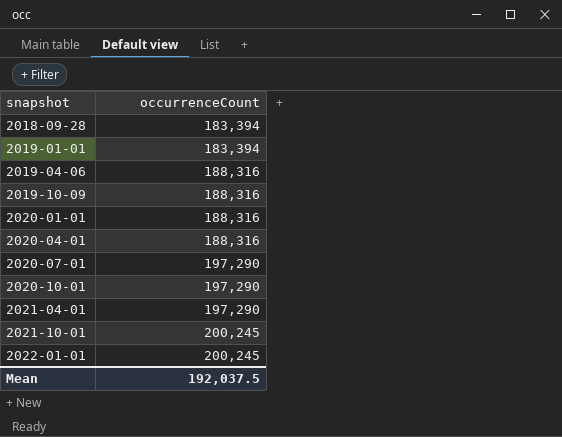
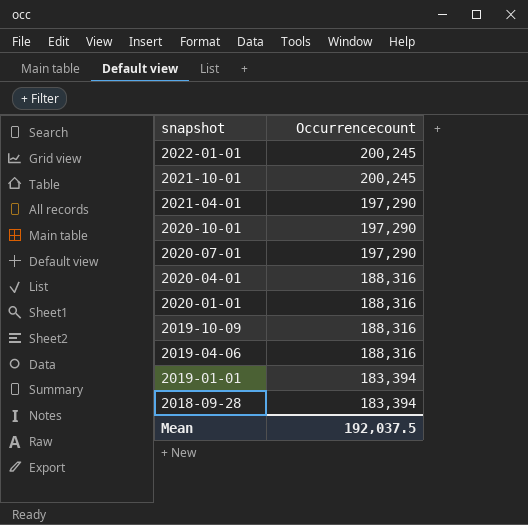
row order: snapshot ascending -> snapshot descending
column name: occurrenceCount -> Occurrencecount

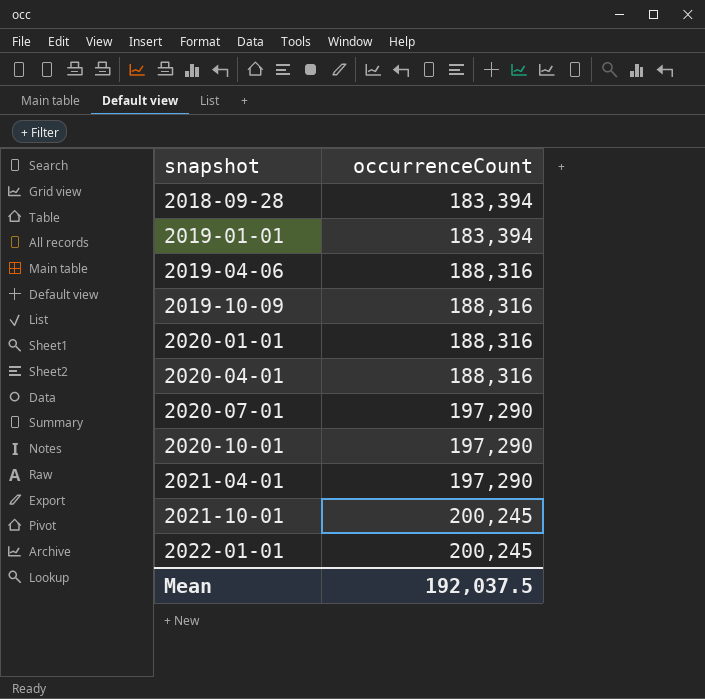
row order: snapshot descending -> snapshot ascending
column name: Occurrencecount -> occurrenceCount

